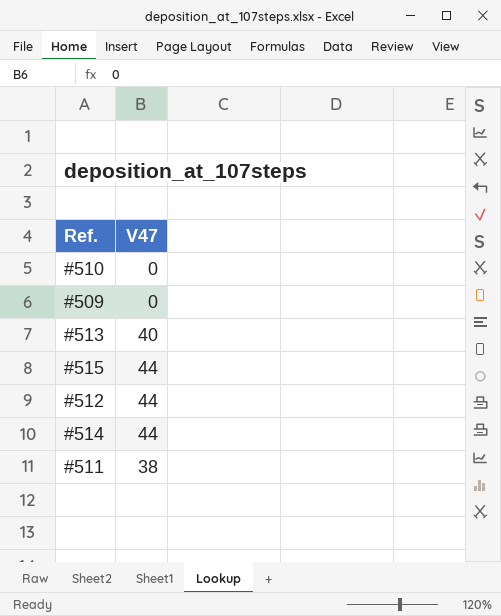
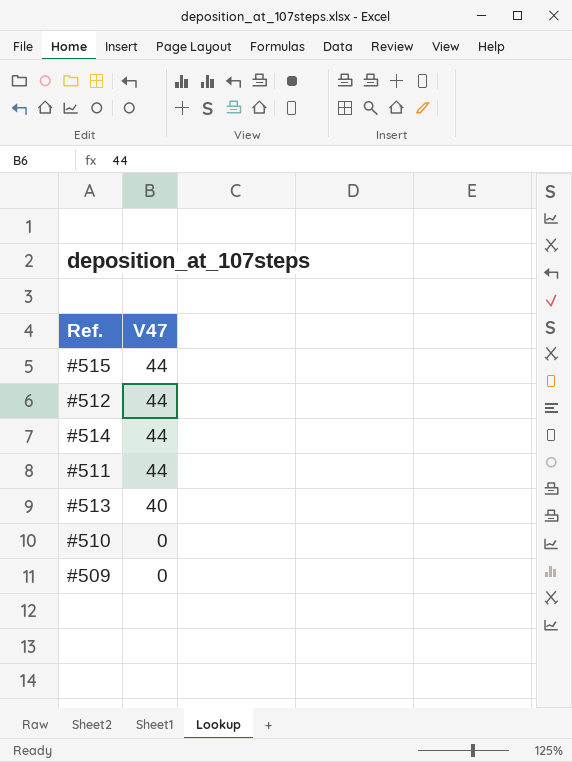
row order: none -> V47 descending
#511 | V47: 38 -> 44

